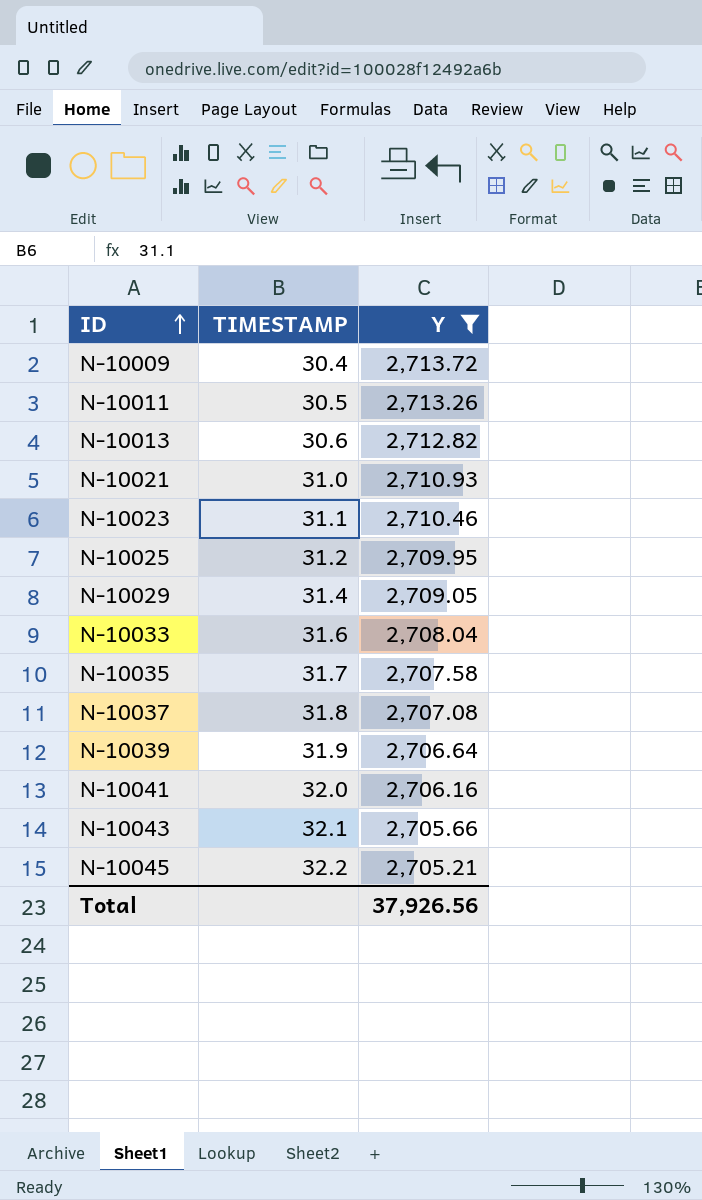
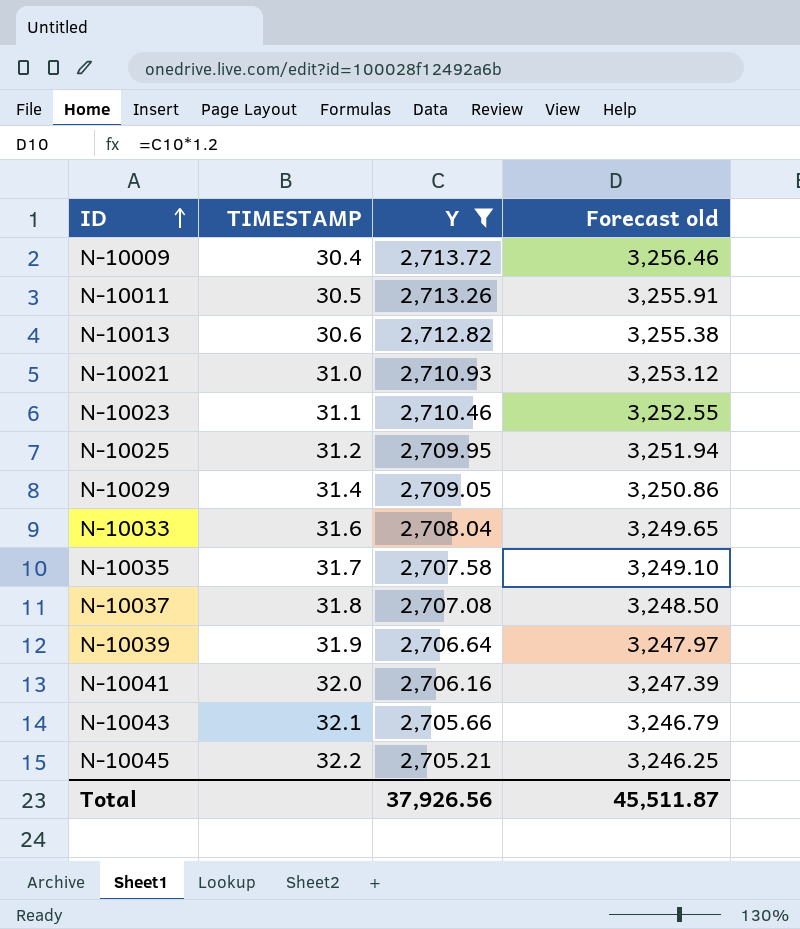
column Forecast old | formula: none -> [Y] * 1.2

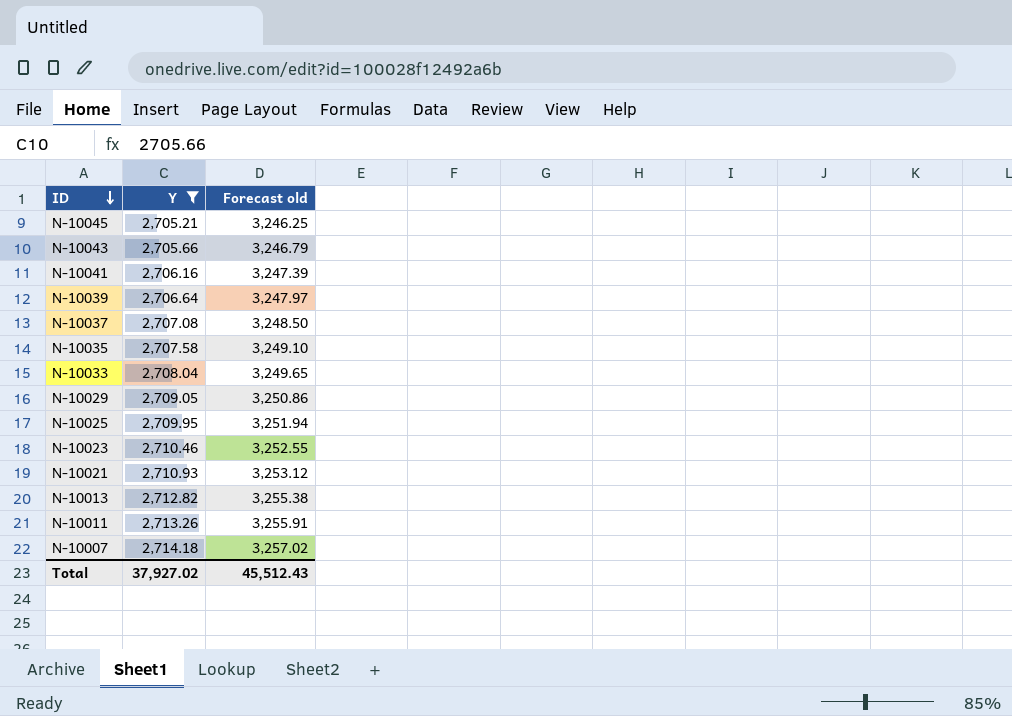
row order: ID ascending -> ID descending
column TIMESTAMP | position: 2 -> none
row N-10009: 30.4 | 2,713.72 | 3,256.46 -> none
row N-10007: none -> 2,714.18 | 3,257.02
Total | Y: 37,926.56 -> 37,927.02
Total | Forecast old: 45,511.87 -> 45,512.43

